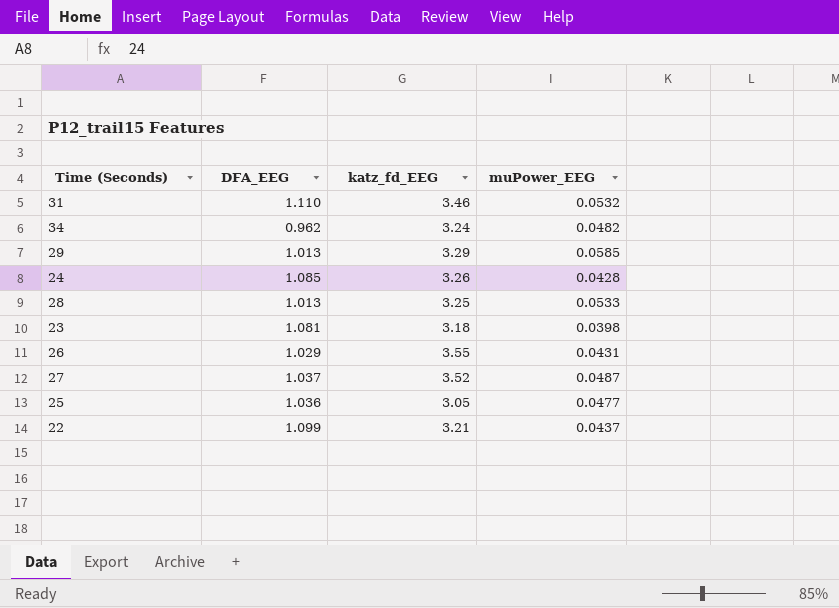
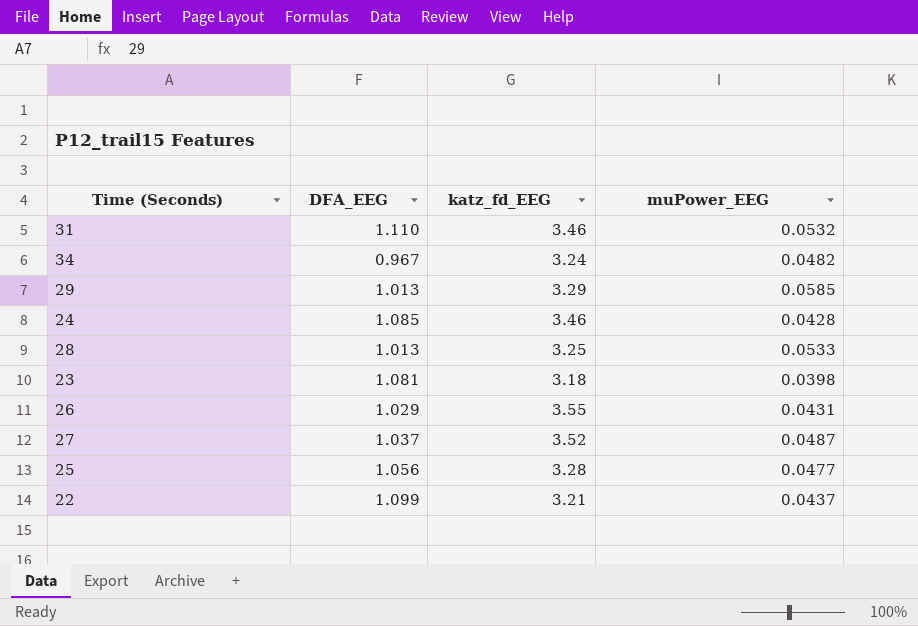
34 | DFA_EEG: 0.962 -> 0.967
24 | katz_fd_EEG: 3.26 -> 3.46
25 | DFA_EEG: 1.036 -> 1.056
25 | katz_fd_EEG: 3.05 -> 3.28

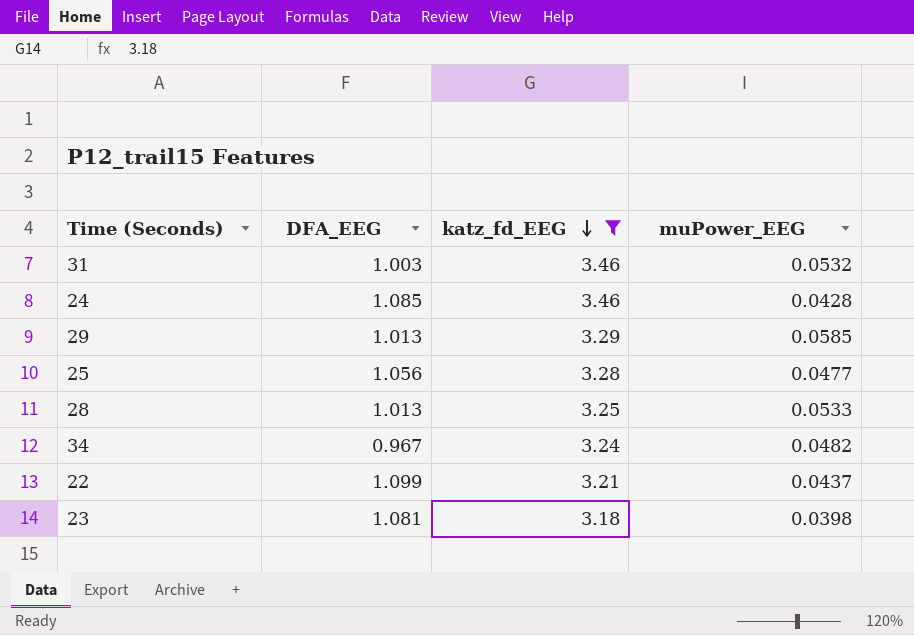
filter: none -> katz_fd_EEG <= 3.46
row order: none -> katz_fd_EEG descending
31 | DFA_EEG: 1.110 -> 1.003

